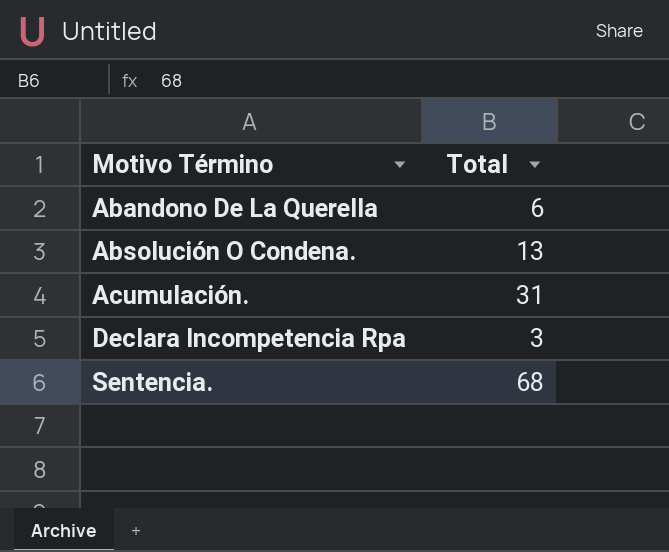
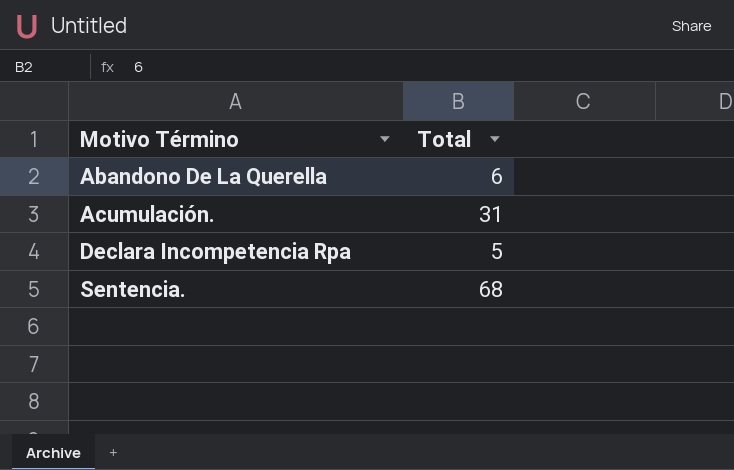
row Absolución O Condena.: 13 -> none
Declara Incompetencia Rpa | Total: 3 -> 5

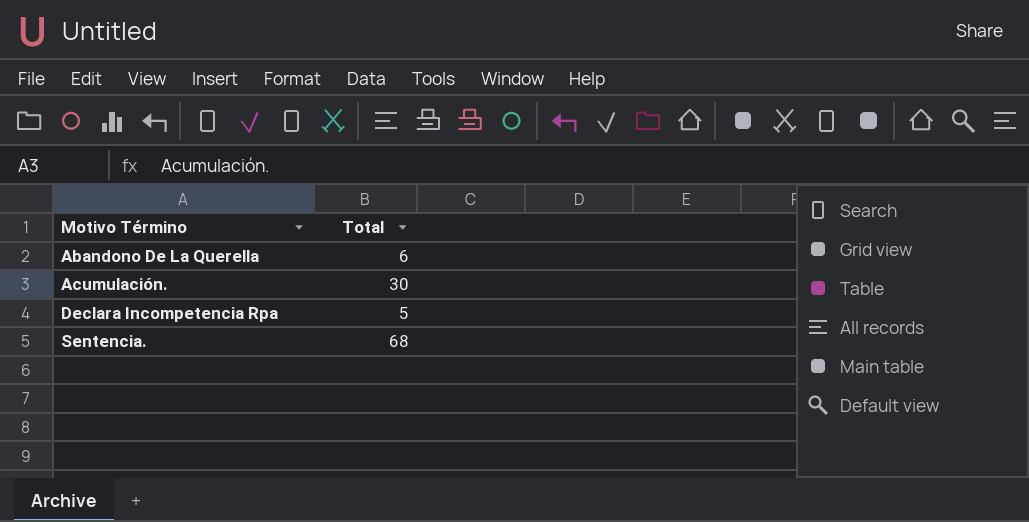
Acumulación. | Total: 31 -> 30

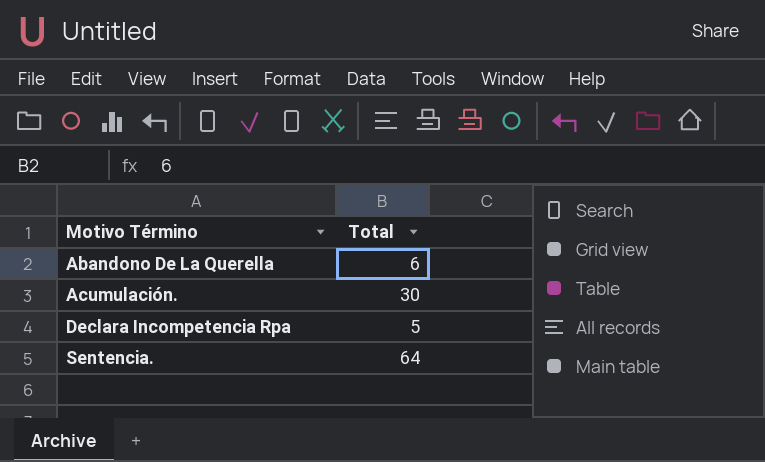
Sentencia. | Total: 68 -> 64

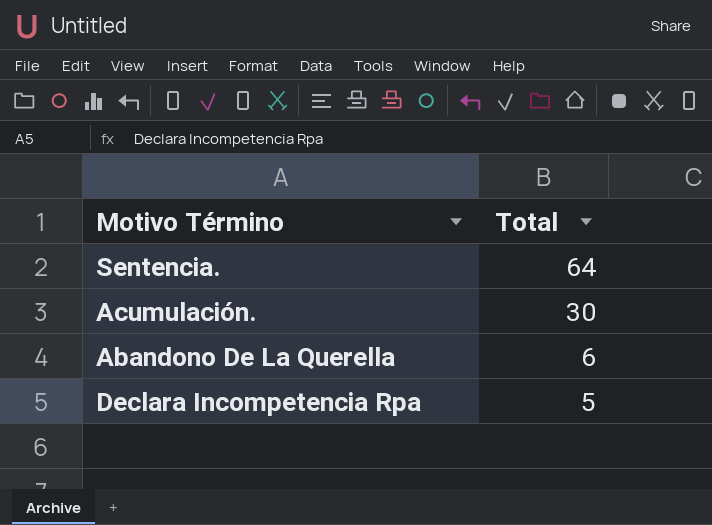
row order: Motivo Término ascending -> Total descending

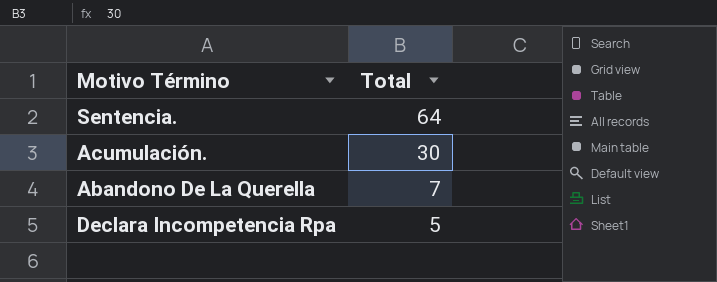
Abandono De La Querella | Total: 6 -> 7

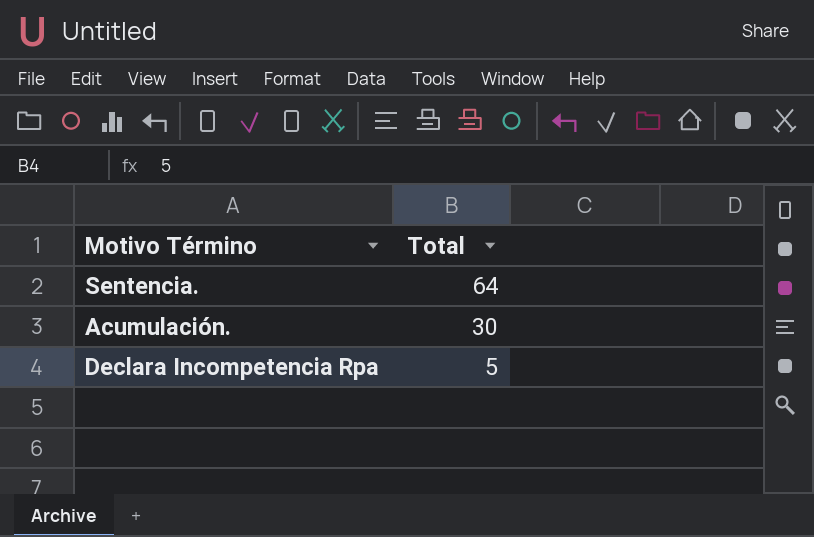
row Abandono De La Querella: 7 -> none

